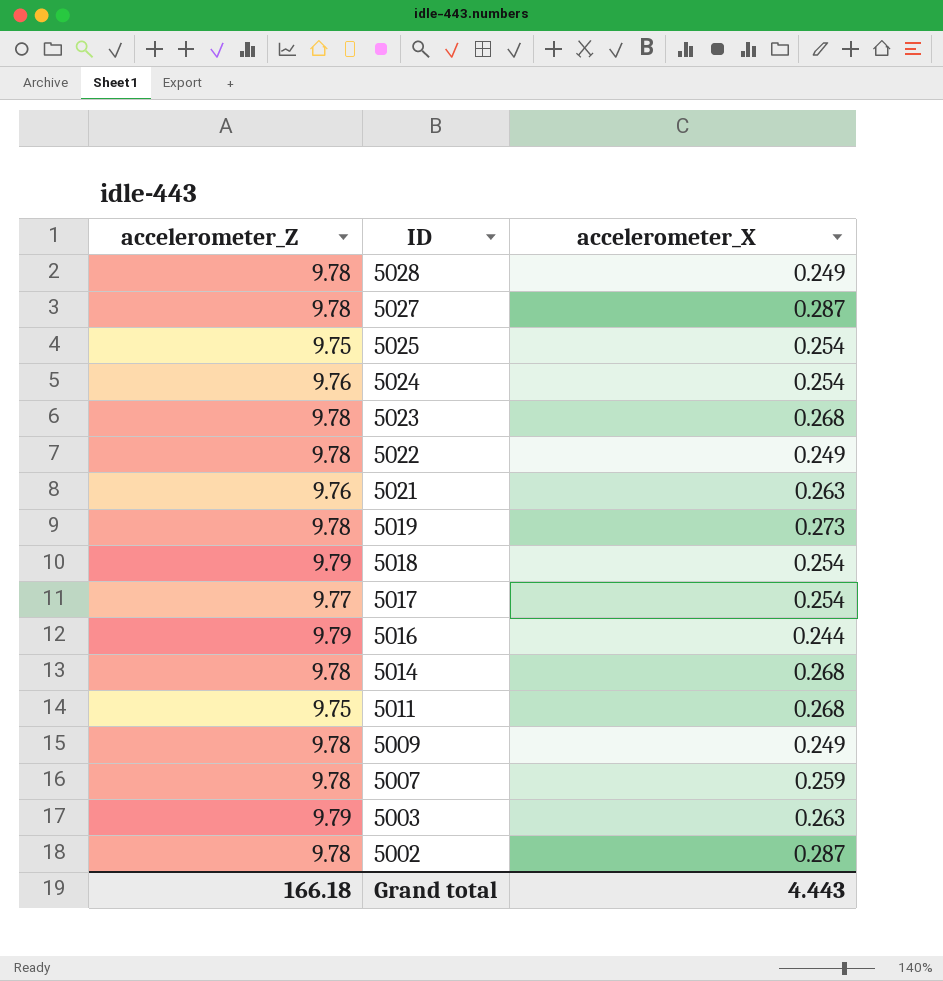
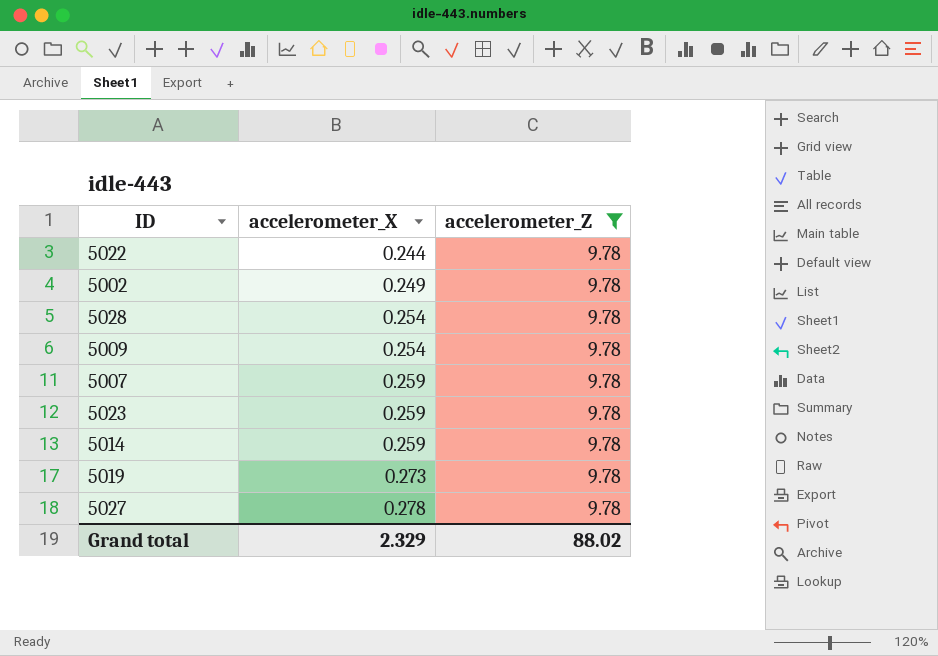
filter: none -> accelerometer_Z = 9.78
row order: ID descending -> accelerometer_X ascending
column accelerometer_Z | position: 1 -> 3
5022 | accelerometer_X: 0.249 -> 0.244
5002 | accelerometer_X: 0.287 -> 0.249
5028 | accelerometer_X: 0.249 -> 0.254
5009 | accelerometer_X: 0.249 -> 0.254
5023 | accelerometer_X: 0.268 -> 0.259
5014 | accelerometer_X: 0.268 -> 0.259
5027 | accelerometer_X: 0.287 -> 0.278
Grand total | accelerometer_X: 4.443 -> 2.329
Grand total | accelerometer_Z: 166.18 -> 88.02

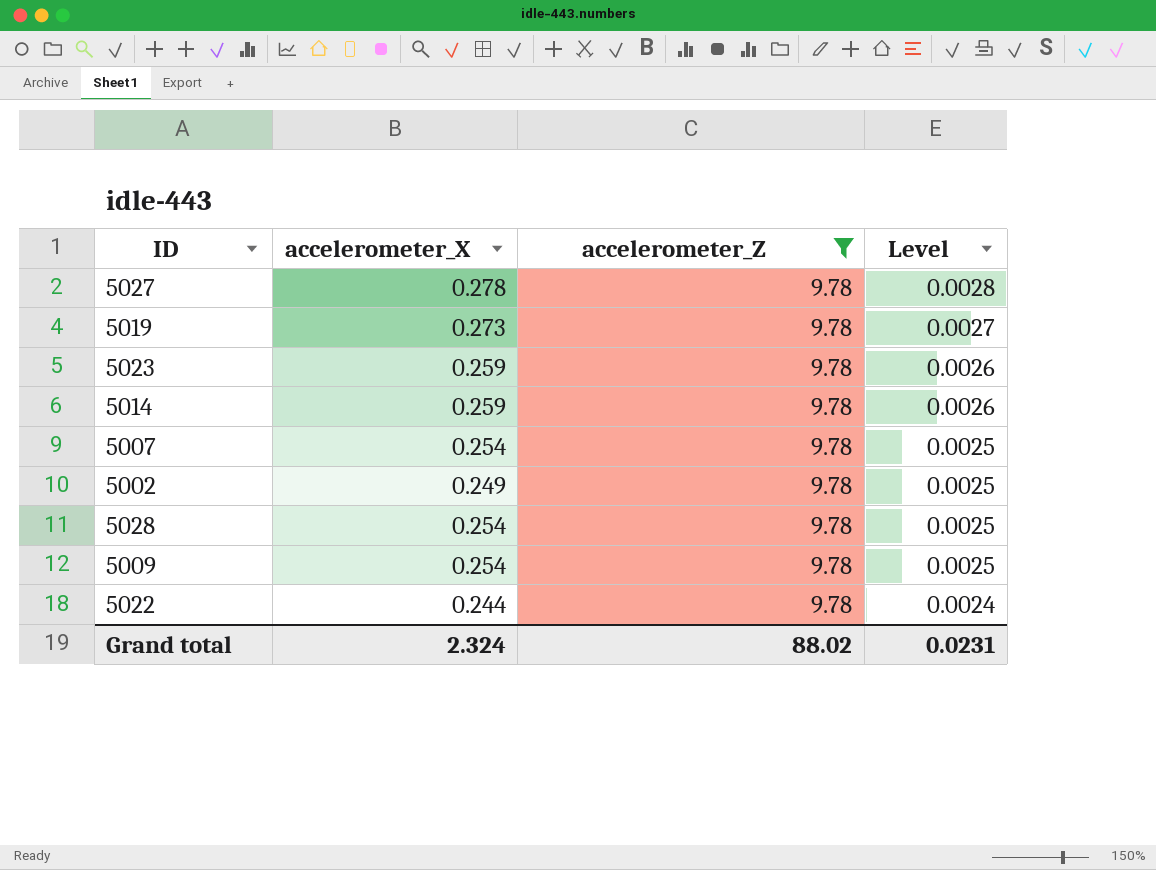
row order: accelerometer_X ascending -> Level descending
column Level | formula: none -> [accelerometer_X] * 0.01
5007 | accelerometer_X: 0.259 -> 0.254
Grand total | accelerometer_X: 2.329 -> 2.324

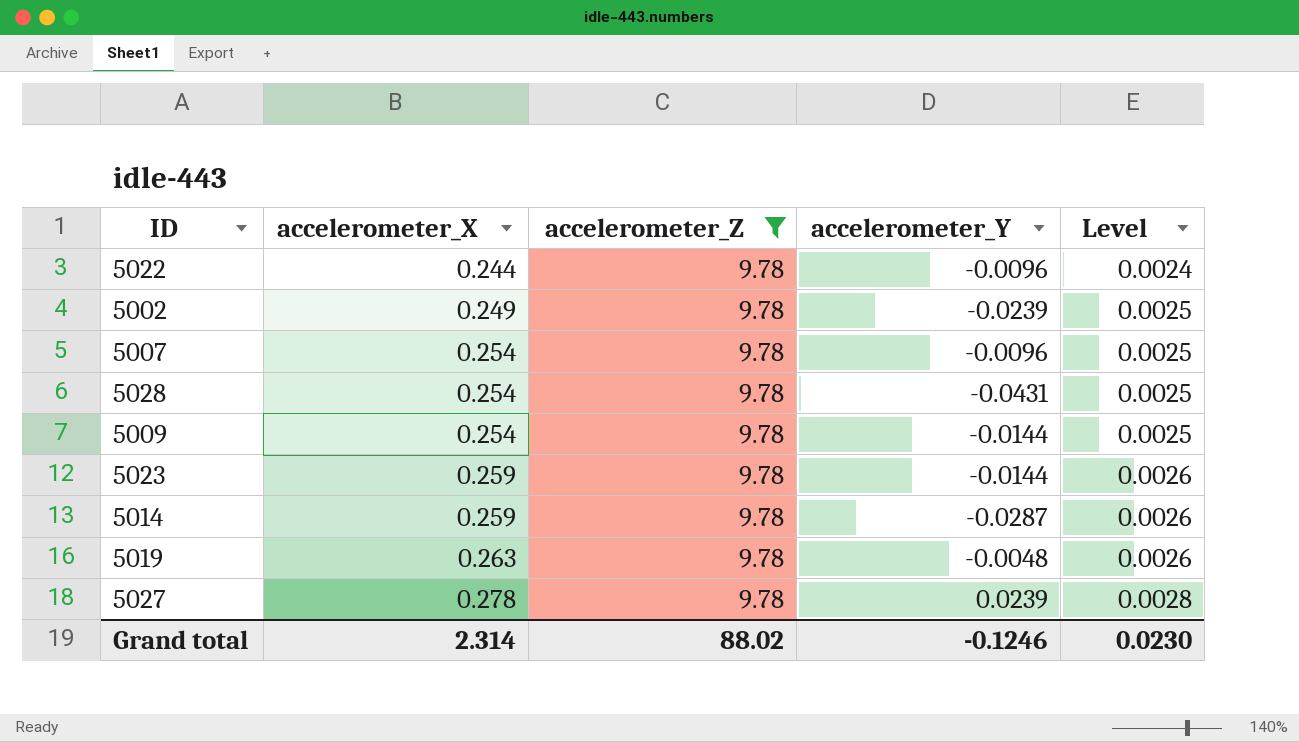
row order: Level descending -> accelerometer_X ascending
column accelerometer_Y | position: none -> 4
5019 | accelerometer_X: 0.273 -> 0.263
5019 | Level: 0.0027 -> 0.0026
Grand total | accelerometer_X: 2.324 -> 2.314
Grand total | Level: 0.0231 -> 0.0230

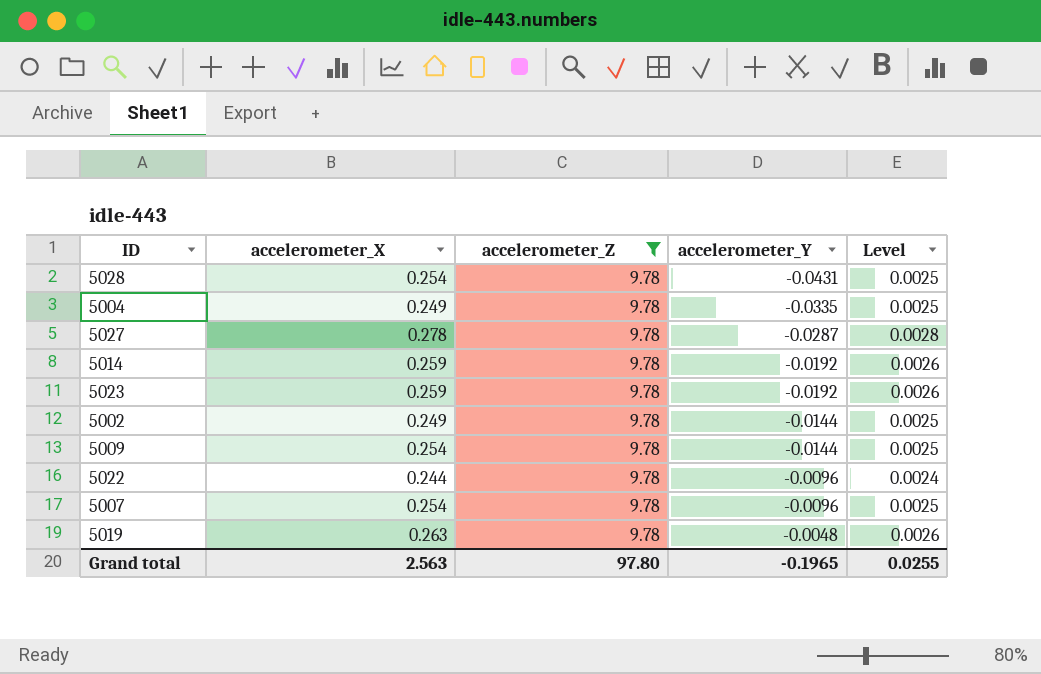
row order: accelerometer_X ascending -> accelerometer_Y ascending
row 5004: none -> 0.249 | 9.78 | -0.0335 | 0.0025
5027 | accelerometer_Y: 0.0239 -> -0.0287
5014 | accelerometer_Y: -0.0287 -> -0.0192
5023 | accelerometer_Y: -0.0144 -> -0.0192
5002 | accelerometer_Y: -0.0239 -> -0.0144
Grand total | accelerometer_X: 2.314 -> 2.563
Grand total | accelerometer_Z: 88.02 -> 97.80
Grand total | accelerometer_Y: -0.1246 -> -0.1965
Grand total | Level: 0.0230 -> 0.0255

